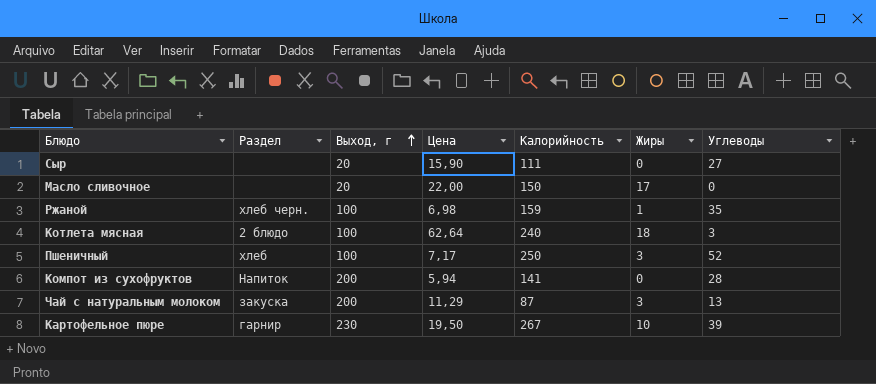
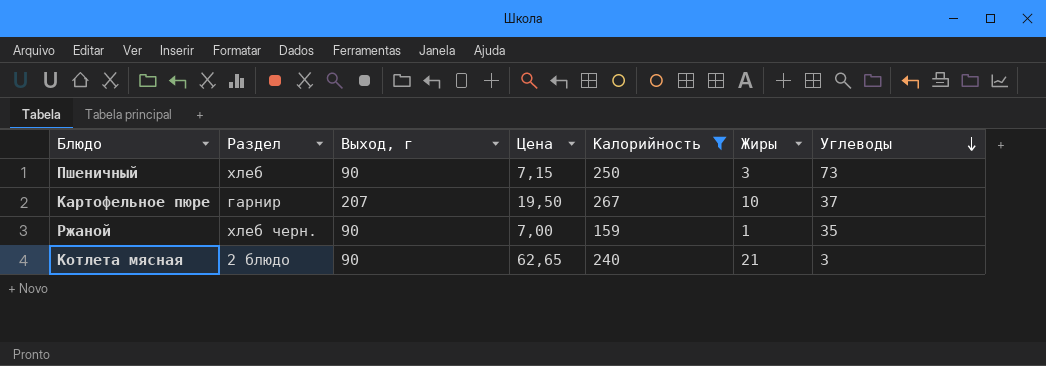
filter: none -> Калорийность >= 159
row order: Выход, г ascending -> Углеводы descending
Пшеничный | Выход, г: 100 -> 90
Пшеничный | Цена: 7,17 -> 7,15
Пшеничный | Углеводы: 52 -> 73
Картофельное пюре | Выход, г: 230 -> 207
Картофельное пюре | Углеводы: 39 -> 37
Ржаной | Выход, г: 100 -> 90
Ржаной | Цена: 6,98 -> 7,00
Котлета мясная | Выход, г: 100 -> 90
Котлета мясная | Цена: 62,64 -> 62,65
Котлета мясная | Жиры: 18 -> 21

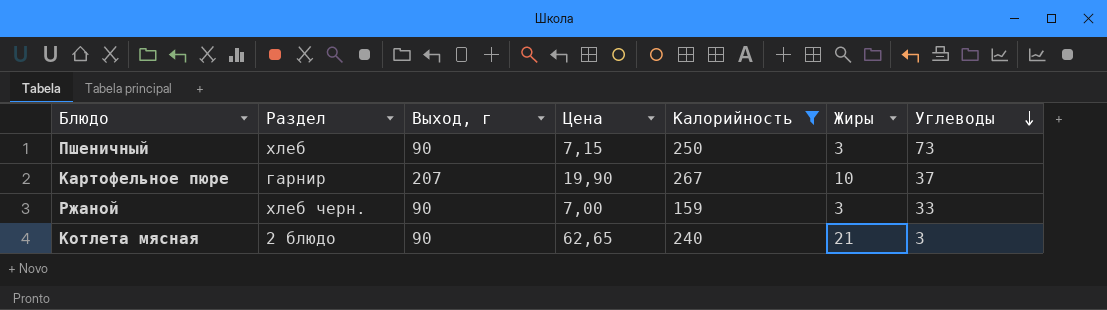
Картофельное пюре | Цена: 19,50 -> 19,90
Ржаной | Жиры: 1 -> 3
Ржаной | Углеводы: 35 -> 33

